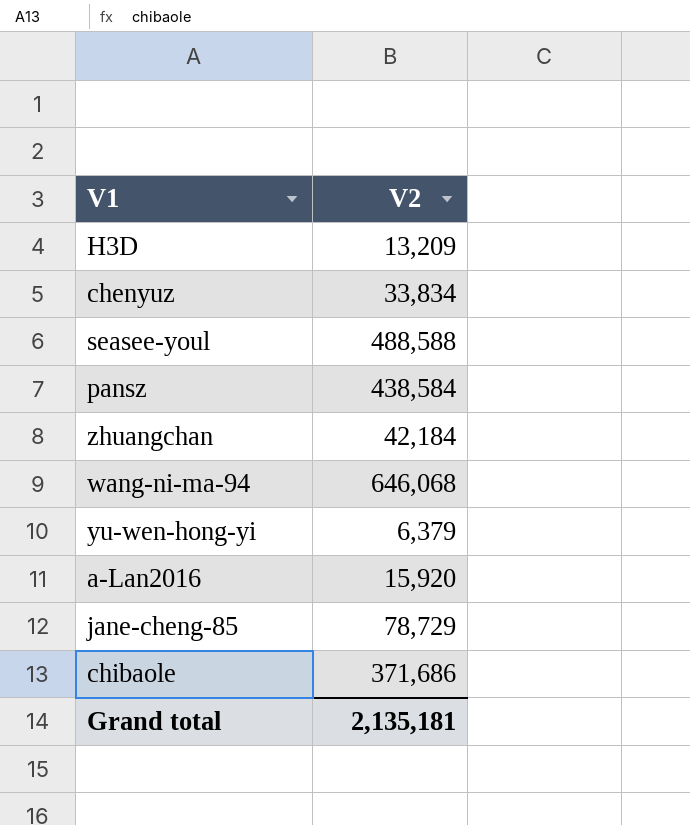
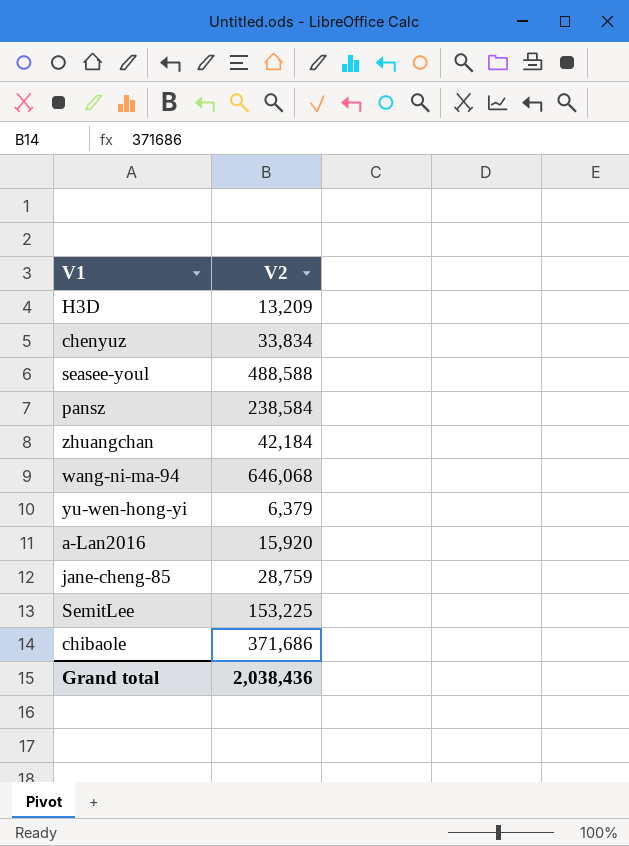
pansz | V2: 438,584 -> 238,584
jane-cheng-85 | V2: 78,729 -> 28,759
row SemitLee: none -> 153,225
Grand total | V2: 2,135,181 -> 2,038,436

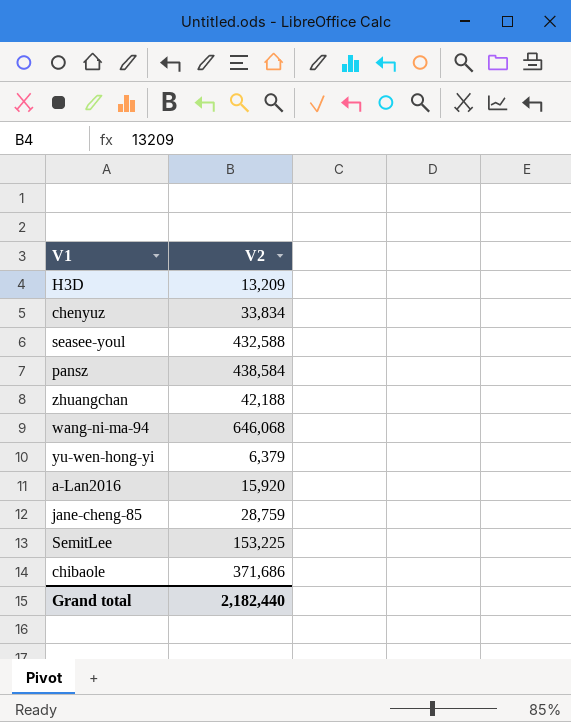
seasee-youl | V2: 488,588 -> 432,588
pansz | V2: 238,584 -> 438,584
zhuangchan | V2: 42,184 -> 42,188
Grand total | V2: 2,038,436 -> 2,182,440

